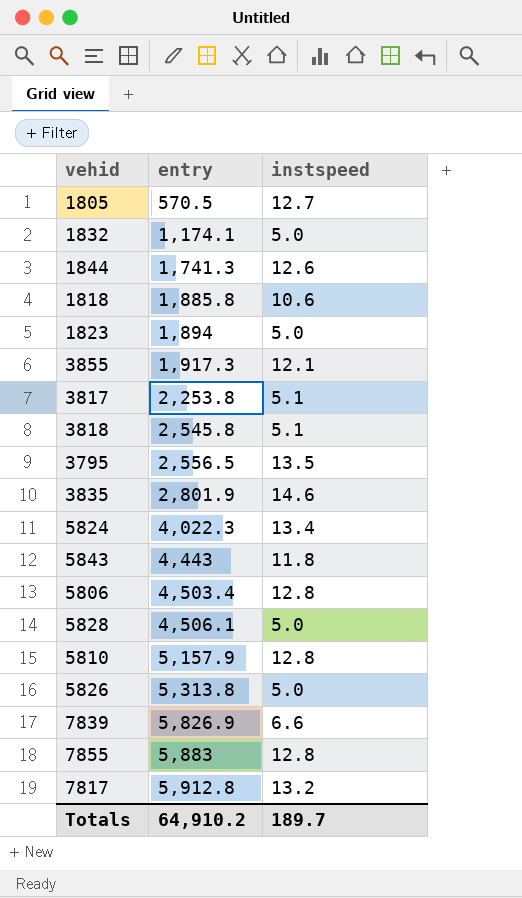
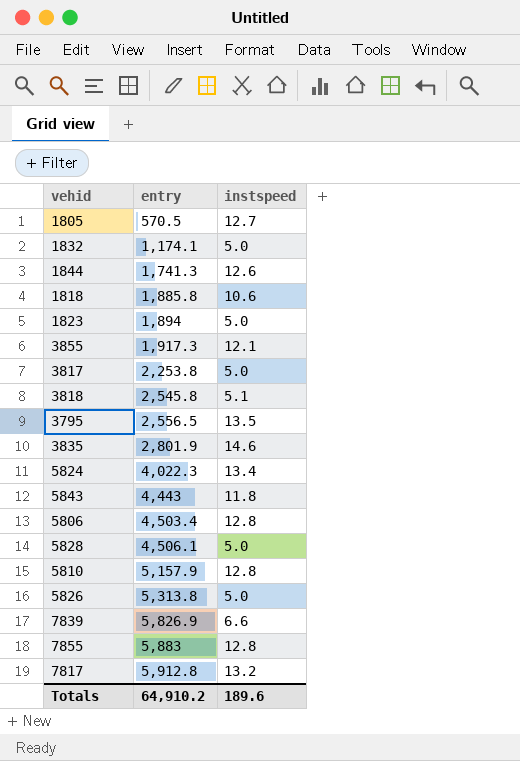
3817 | instspeed: 5.1 -> 5.0
Totals | instspeed: 189.7 -> 189.6

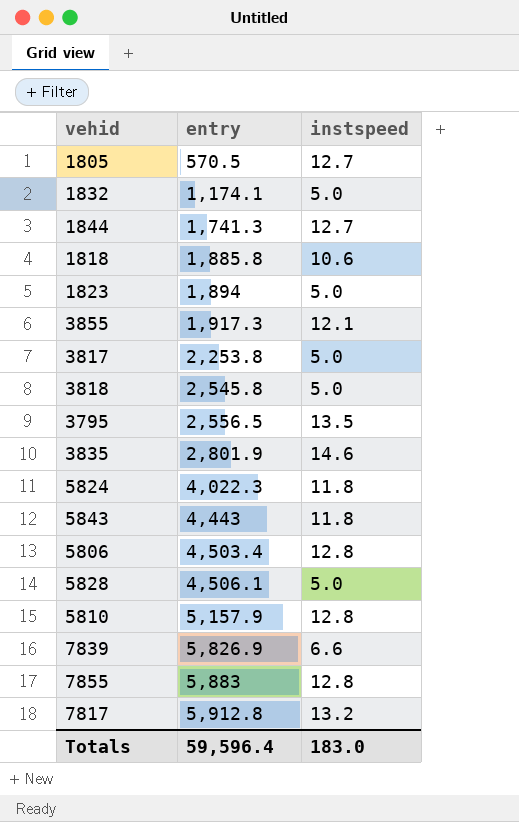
row 5826: 5,313.8 | 5.0 -> none
1844 | instspeed: 12.6 -> 12.7
3818 | instspeed: 5.1 -> 5.0
5824 | instspeed: 13.4 -> 11.8
Totals | entry: 64,910.2 -> 59,596.4
Totals | instspeed: 189.6 -> 183.0

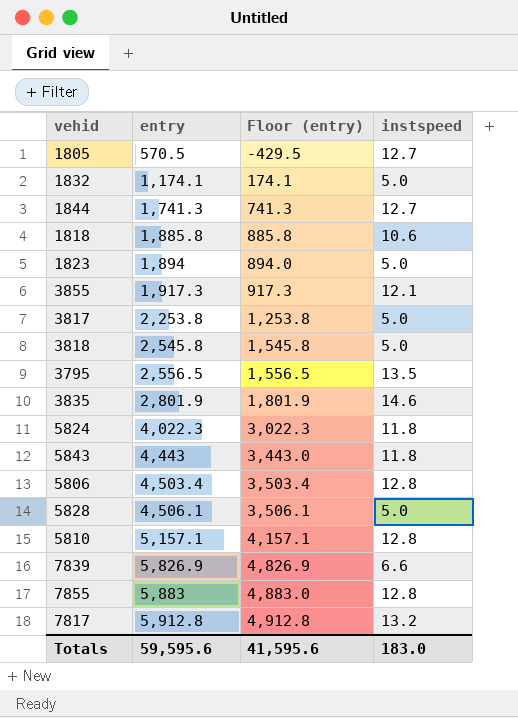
column Floor (entry) | formula: none -> [entry] - 1000
5810 | entry: 5,157.9 -> 5,157.1
Totals | entry: 59,596.4 -> 59,595.6

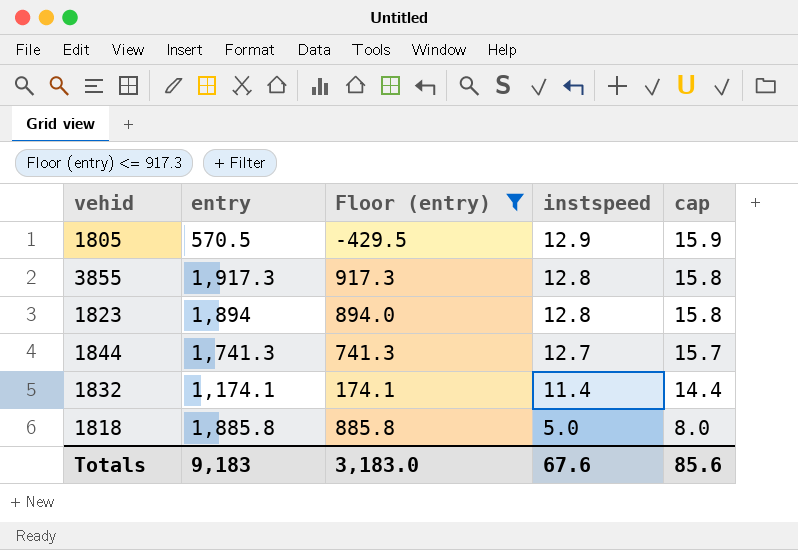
filter: none -> Floor (entry) <= 917.3
row order: entry ascending -> instspeed descending
column cap | formula: none -> [instspeed] + 3
1805 | instspeed: 12.7 -> 12.9
3855 | instspeed: 12.1 -> 12.8
1823 | instspeed: 5.0 -> 12.8
1832 | instspeed: 5.0 -> 11.4
1818 | instspeed: 10.6 -> 5.0
Totals | entry: 59,595.6 -> 9,183
Totals | Floor (entry): 41,595.6 -> 3,183.0
Totals | instspeed: 183.0 -> 67.6

